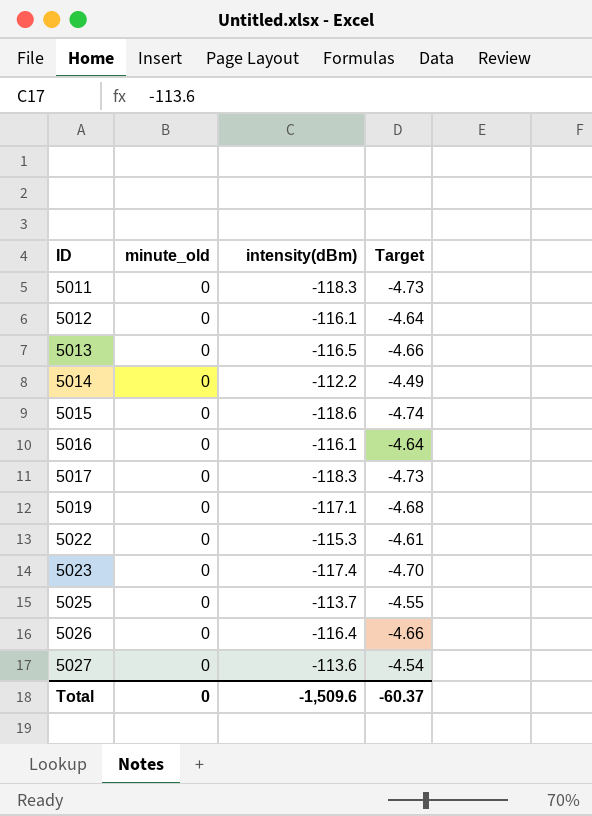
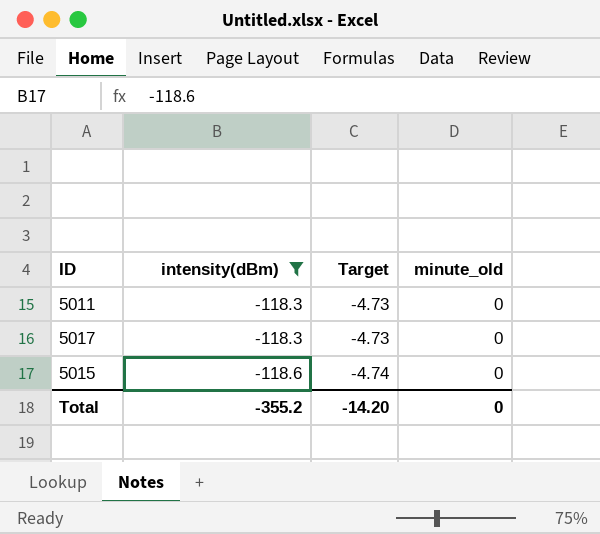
filter: none -> intensity(dBm) <= -118.3
row order: ID ascending -> intensity(dBm) descending
column minute_old | position: 2 -> 4
Total | intensity(dBm): -1,509.6 -> -355.2
Total | Target: -60.37 -> -14.20

